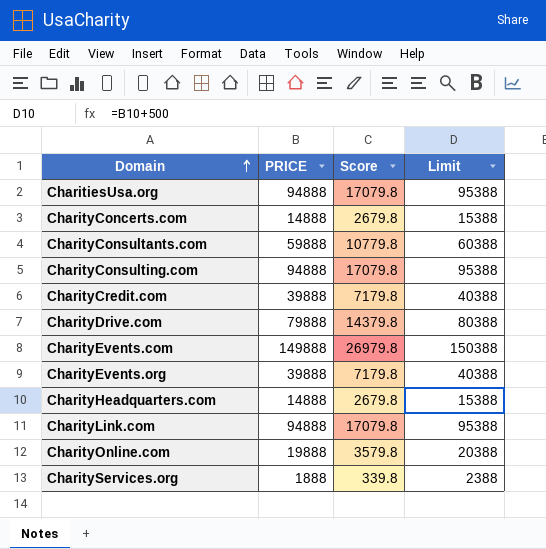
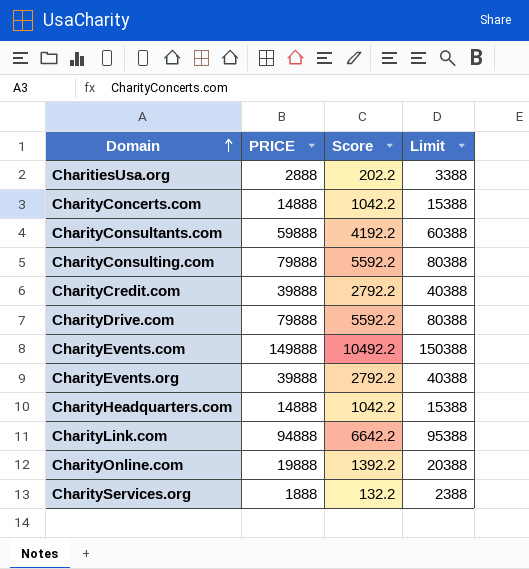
column Score | formula: [PRICE] * 0.18 -> [PRICE] * 0.07
CharitiesUsa.org | PRICE: 94888 -> 2888
CharitiesUsa.org | Limit: 95388 -> 3388
CharityConsulting.com | PRICE: 94888 -> 79888
CharityConsulting.com | Limit: 95388 -> 80388

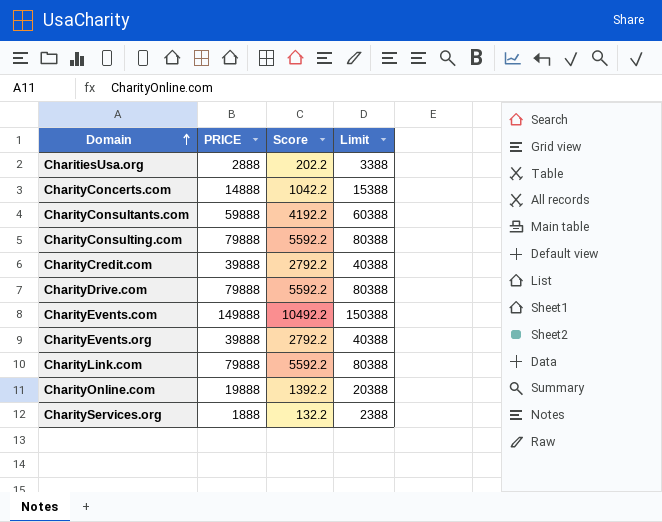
row CharityHeadquarters.com: 14888 | 1042.2 | 15388 -> none
CharityLink.com | PRICE: 94888 -> 79888
CharityLink.com | Score: 6642.2 -> 5592.2
CharityLink.com | Limit: 95388 -> 80388

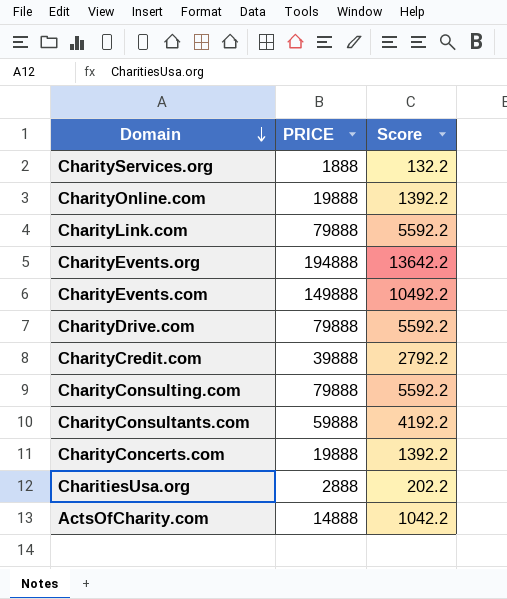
row order: Domain ascending -> Domain descending
column Limit | formula: [PRICE] + 500 -> none
CharityEvents.org | PRICE: 39888 -> 194888
CharityEvents.org | Score: 2792.2 -> 13642.2
CharityConcerts.com | PRICE: 14888 -> 19888
CharityConcerts.com | Score: 1042.2 -> 1392.2
row ActsOfCharity.com: none -> 14888 | 1042.2

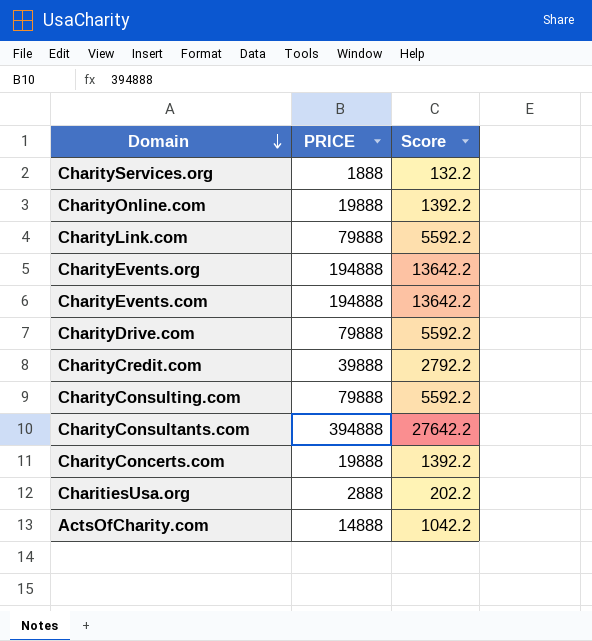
CharityEvents.com | PRICE: 149888 -> 194888
CharityEvents.com | Score: 10492.2 -> 13642.2
CharityConsultants.com | PRICE: 59888 -> 394888
CharityConsultants.com | Score: 4192.2 -> 27642.2

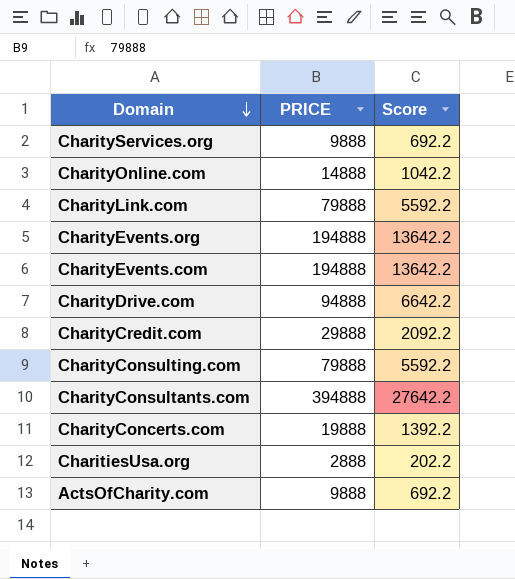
CharityServices.org | PRICE: 1888 -> 9888
CharityServices.org | Score: 132.2 -> 692.2
CharityOnline.com | PRICE: 19888 -> 14888
CharityOnline.com | Score: 1392.2 -> 1042.2
CharityDrive.com | PRICE: 79888 -> 94888
CharityDrive.com | Score: 5592.2 -> 6642.2
CharityCredit.com | PRICE: 39888 -> 29888
CharityCredit.com | Score: 2792.2 -> 2092.2
ActsOfCharity.com | PRICE: 14888 -> 9888
ActsOfCharity.com | Score: 1042.2 -> 692.2

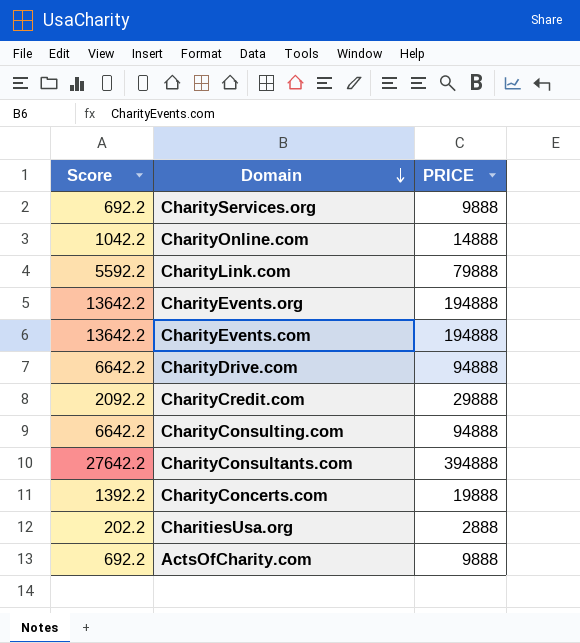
column Score | position: 3 -> 1
CharityConsulting.com | Score: 5592.2 -> 6642.2
CharityConsulting.com | PRICE: 79888 -> 94888

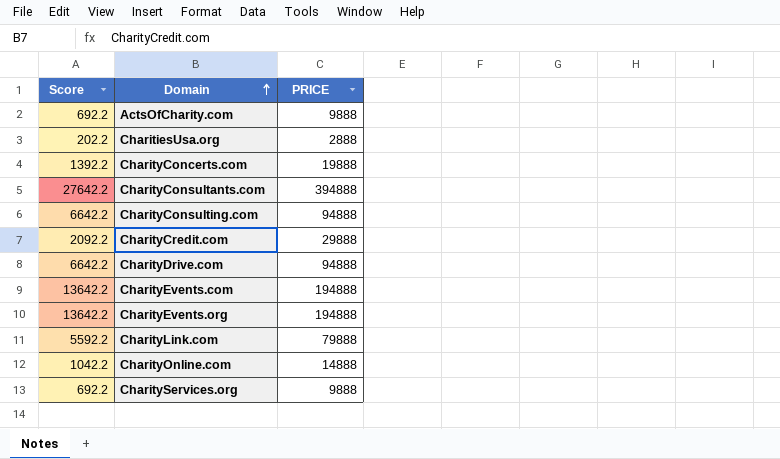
row order: Domain descending -> Domain ascending

